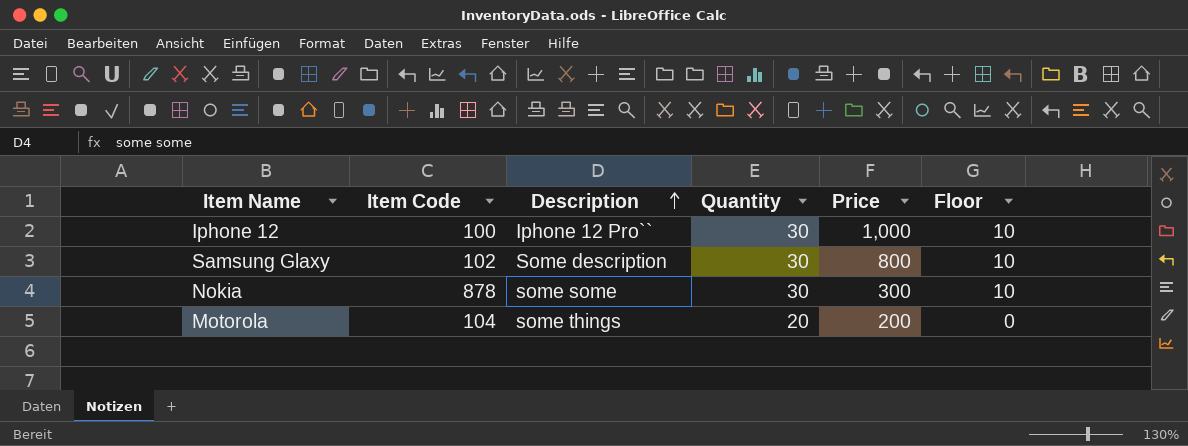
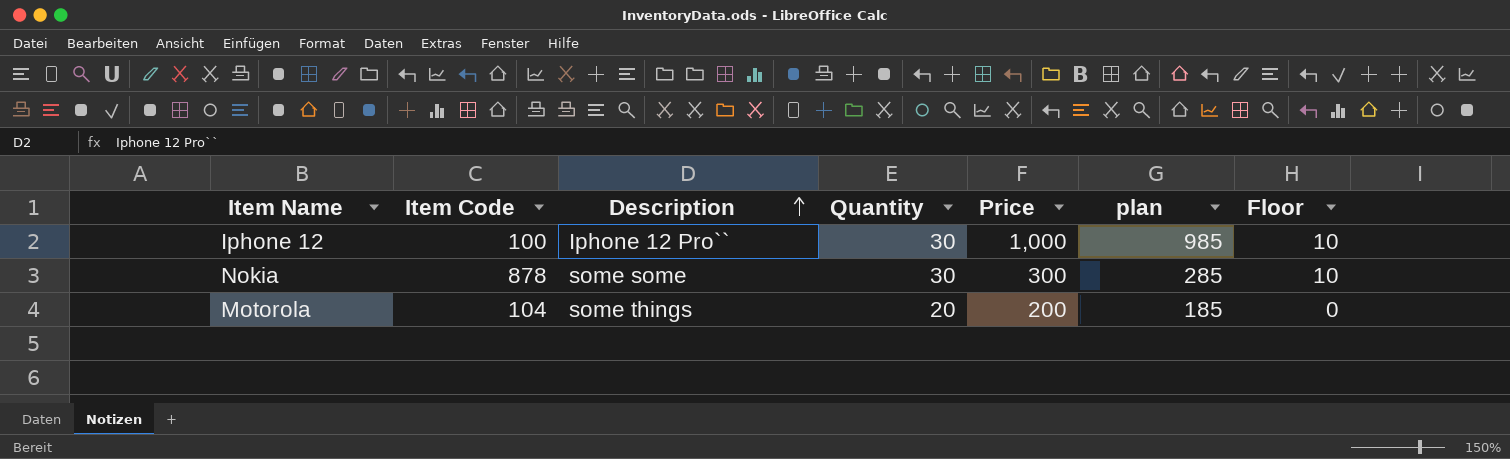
column plan | formula: none -> [Price] - 15
row Samsung Glaxy: 102 | Some description | 30 | 800 | 10 -> none

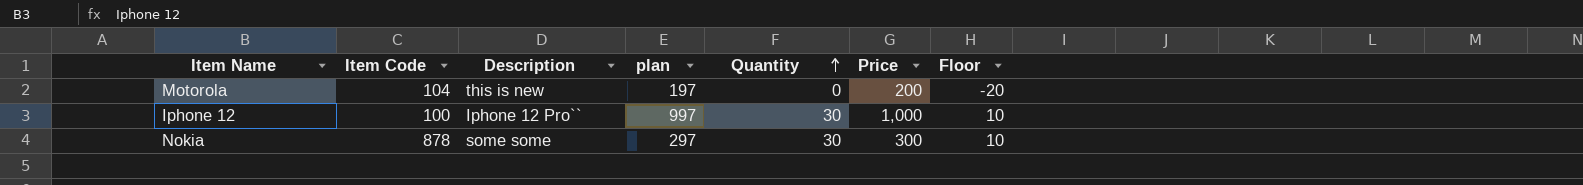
row order: Description ascending -> Quantity ascending
column plan | formula: [Price] - 15 -> [Price] - 3
column plan | position: 6 -> 4
Motorola | Description: some things -> this is new
Motorola | Quantity: 20 -> 0
Motorola | Floor: 0 -> -20

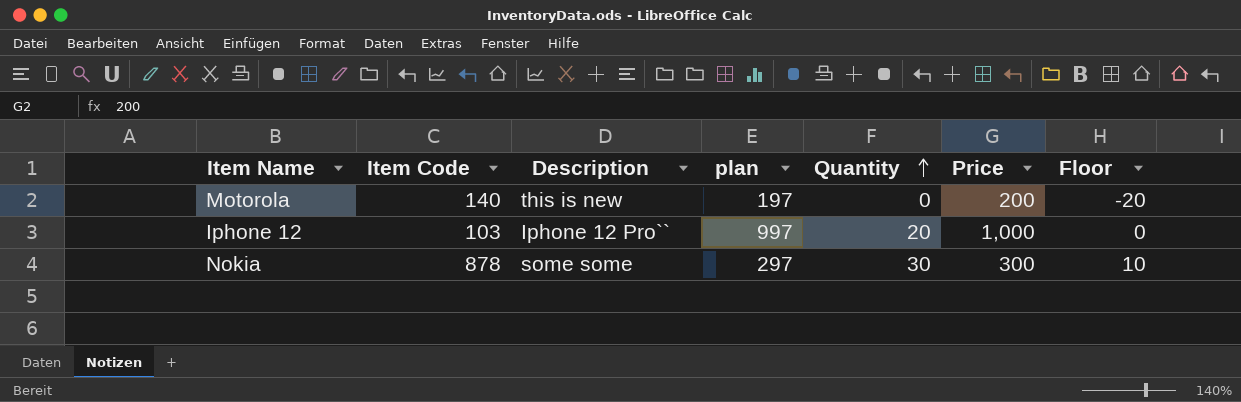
Motorola | Item Code: 104 -> 140
Iphone 12 | Item Code: 100 -> 103
Iphone 12 | Quantity: 30 -> 20
Iphone 12 | Floor: 10 -> 0

